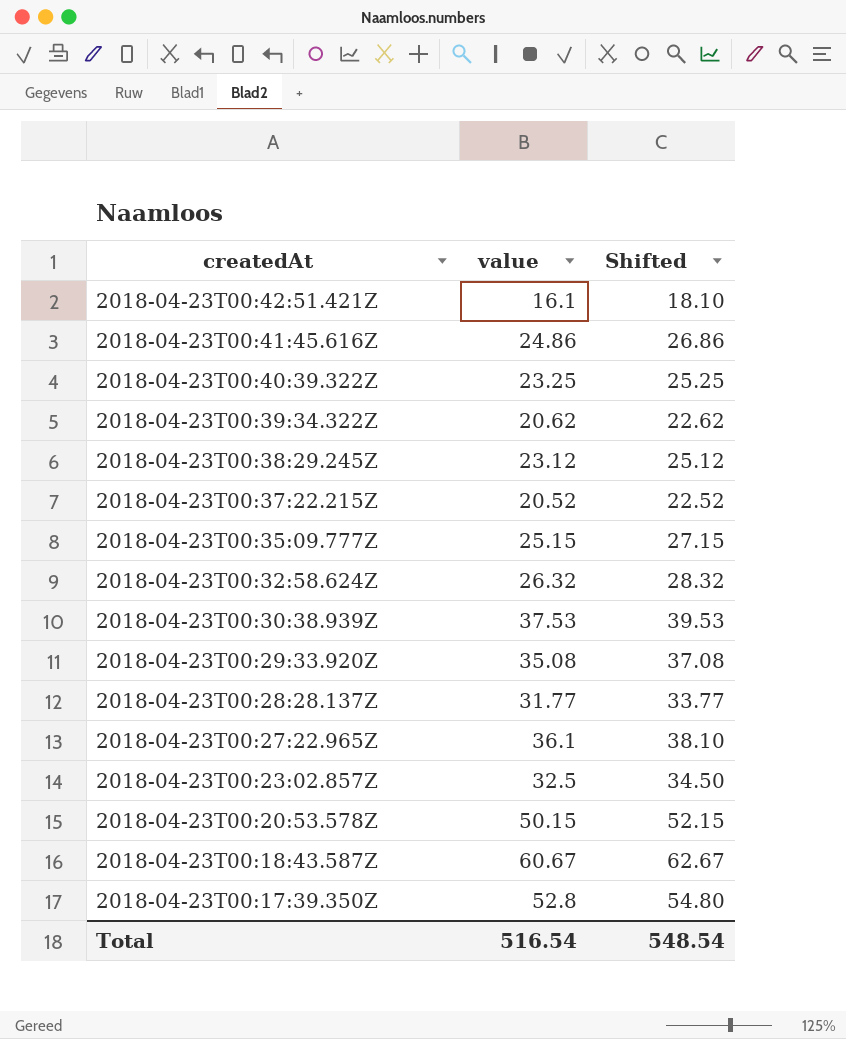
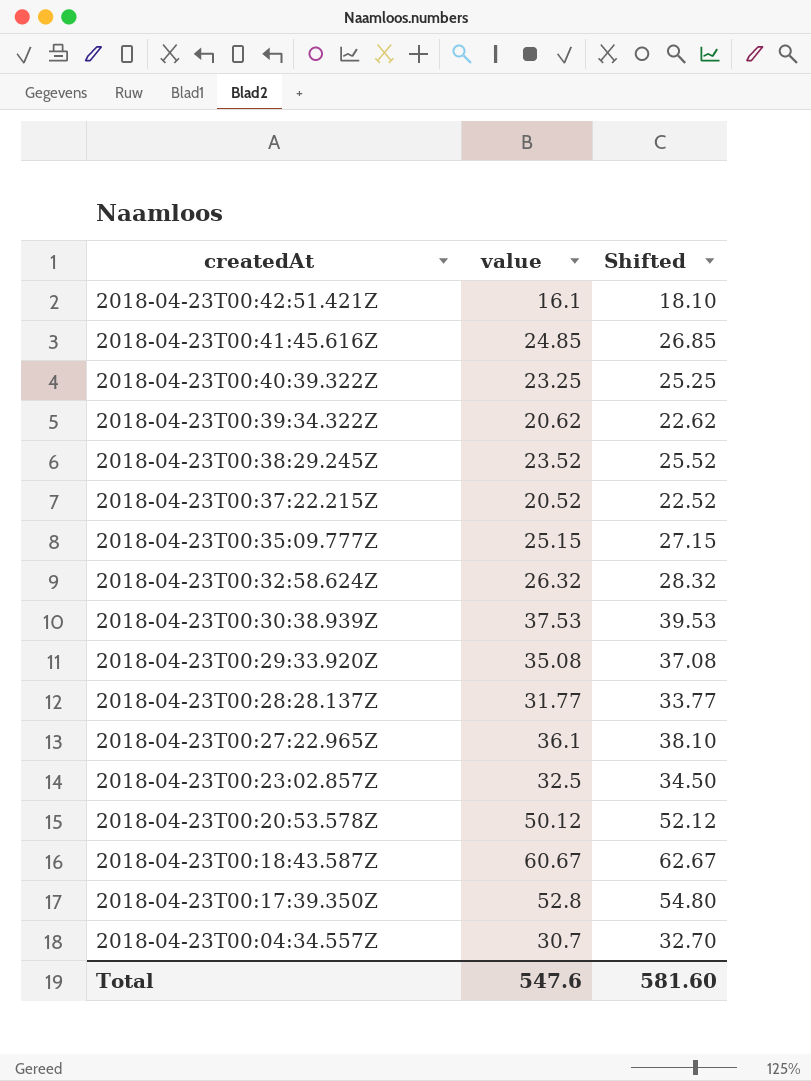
2018-04-23T00:41:45.616Z | value: 24.86 -> 24.85
2018-04-23T00:41:45.616Z | Shifted: 26.86 -> 26.85
2018-04-23T00:38:29.245Z | value: 23.12 -> 23.52
2018-04-23T00:38:29.245Z | Shifted: 25.12 -> 25.52
2018-04-23T00:20:53.578Z | value: 50.15 -> 50.12
2018-04-23T00:20:53.578Z | Shifted: 52.15 -> 52.12
row 2018-04-23T00:04:34.557Z: none -> 30.7 | 32.70
Total | value: 516.54 -> 547.6
Total | Shifted: 548.54 -> 581.60

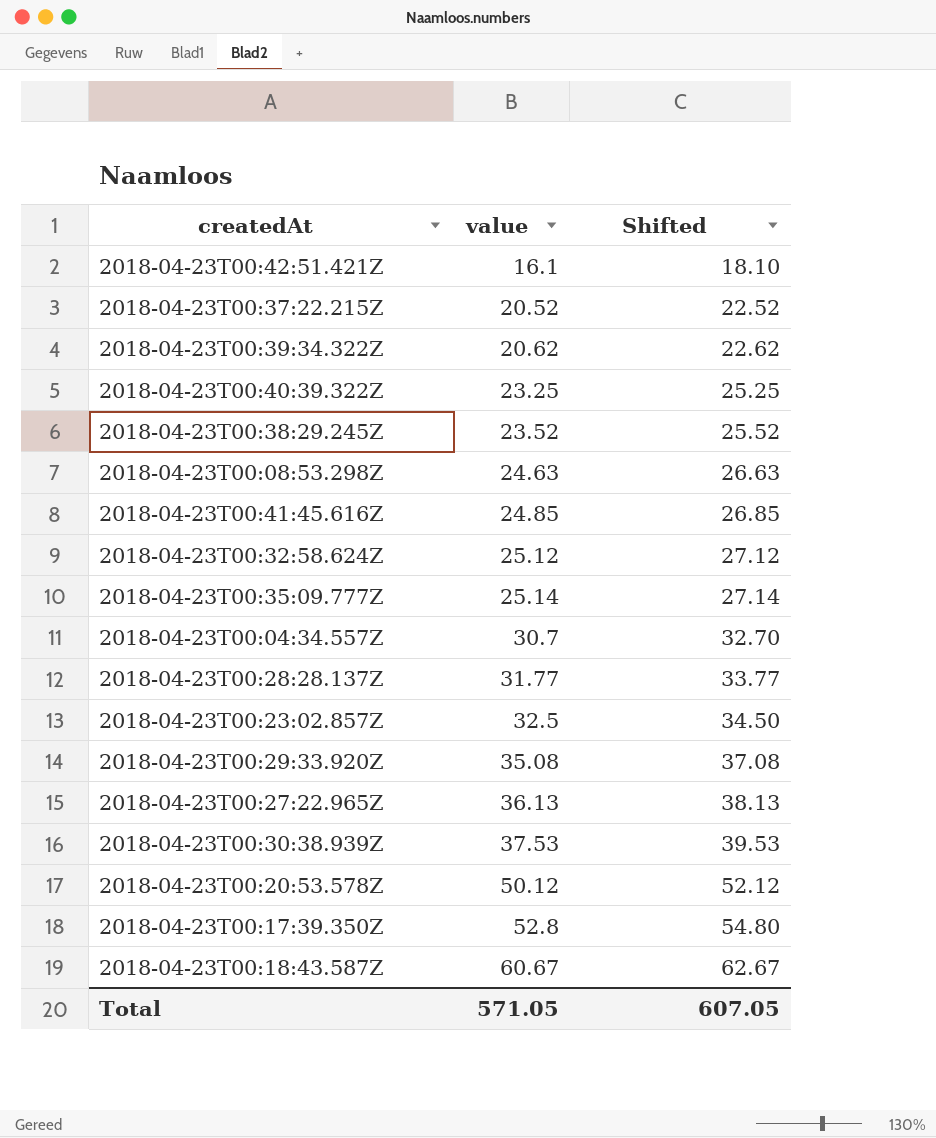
row order: createdAt descending -> value ascending
row 2018-04-23T00:08:53.298Z: none -> 24.63 | 26.63
2018-04-23T00:32:58.624Z | value: 26.32 -> 25.12
2018-04-23T00:32:58.624Z | Shifted: 28.32 -> 27.12
2018-04-23T00:35:09.777Z | value: 25.15 -> 25.14
2018-04-23T00:35:09.777Z | Shifted: 27.15 -> 27.14
2018-04-23T00:27:22.965Z | value: 36.1 -> 36.13
2018-04-23T00:27:22.965Z | Shifted: 38.10 -> 38.13
Total | value: 547.6 -> 571.05
Total | Shifted: 581.60 -> 607.05

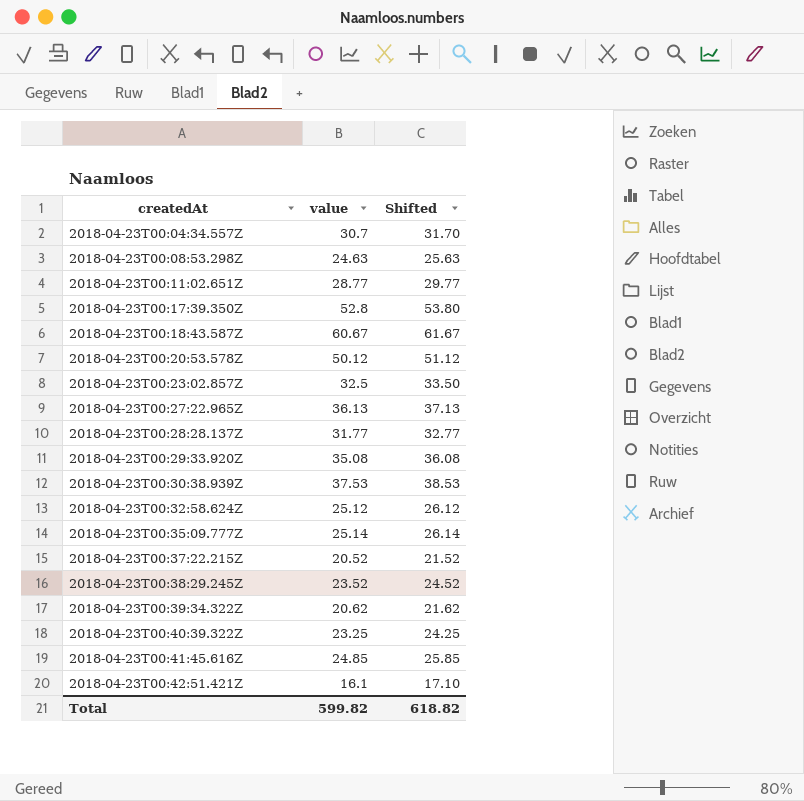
row order: value ascending -> createdAt ascending
column Shifted | formula: [value] + 2 -> [value] + 1
row 2018-04-23T00:11:02.651Z: none -> 28.77 | 29.77
Total | value: 571.05 -> 599.82
Total | Shifted: 607.05 -> 618.82

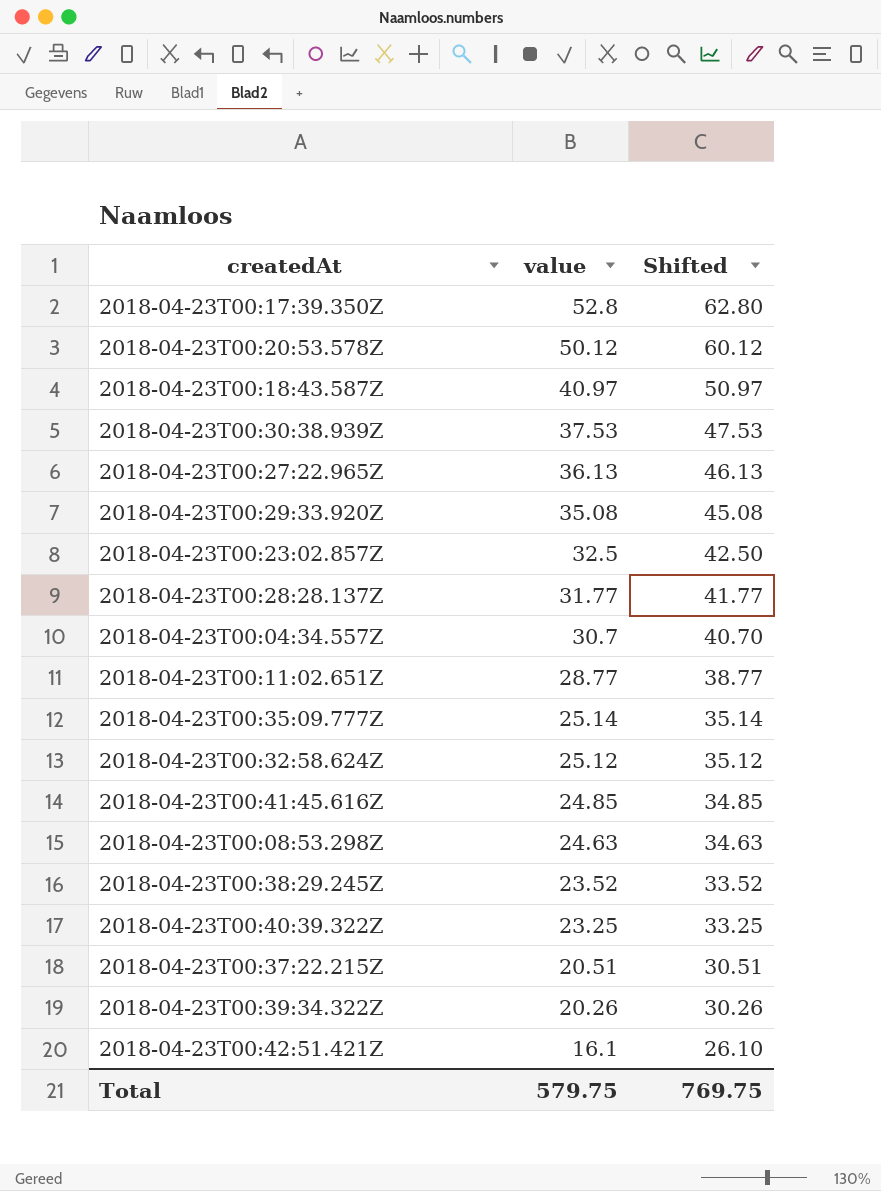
row order: createdAt ascending -> value descending
column Shifted | formula: [value] + 1 -> [value] + 10
2018-04-23T00:18:43.587Z | value: 60.67 -> 40.97
2018-04-23T00:37:22.215Z | value: 20.52 -> 20.51
2018-04-23T00:39:34.322Z | value: 20.62 -> 20.26
Total | value: 599.82 -> 579.75
Total | Shifted: 618.82 -> 769.75

